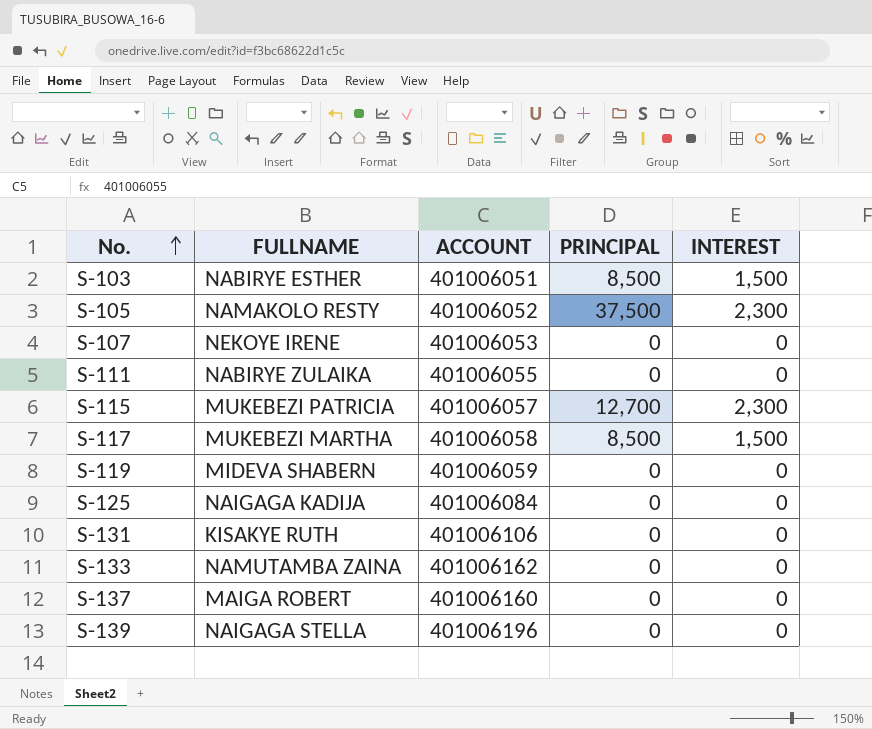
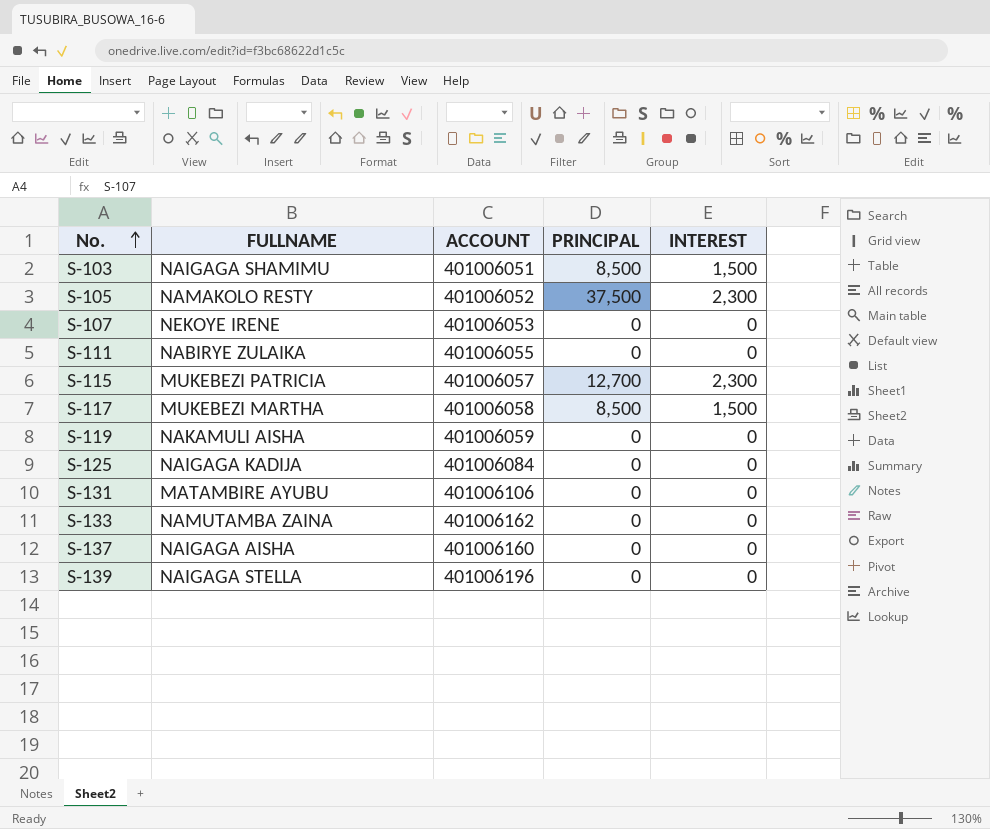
S-103 | FULLNAME: NABIRYE ESTHER -> NAIGAGA SHAMIMU
S-119 | FULLNAME: MIDEVA SHABERN -> NAKAMULI AISHA
S-131 | FULLNAME: KISAKYE RUTH -> MATAMBIRE AYUBU
S-137 | FULLNAME: MAIGA ROBERT -> NAIGAGA AISHA

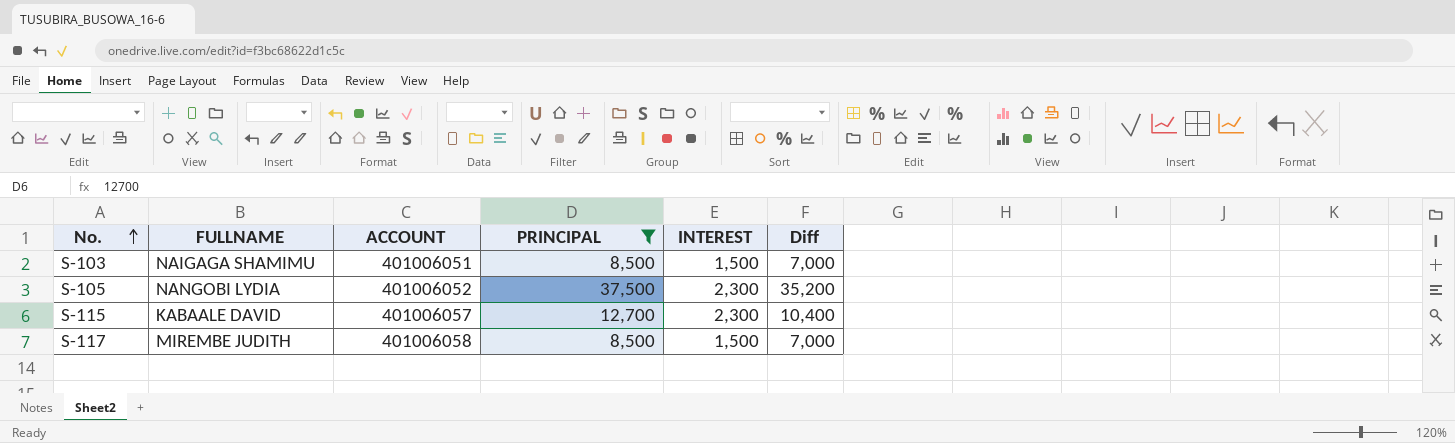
filter: none -> PRINCIPAL != 0
column Diff | formula: none -> [PRINCIPAL] - [INTEREST]
S-105 | FULLNAME: NAMAKOLO RESTY -> NANGOBI LYDIA
S-115 | FULLNAME: MUKEBEZI PATRICIA -> KABAALE DAVID
S-117 | FULLNAME: MUKEBEZI MARTHA -> MIREMBE JUDITH

